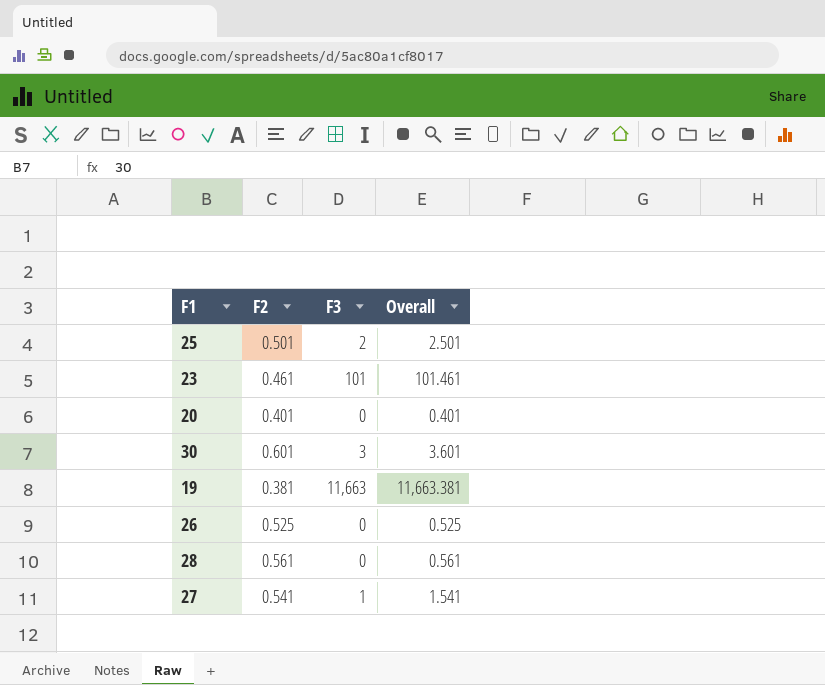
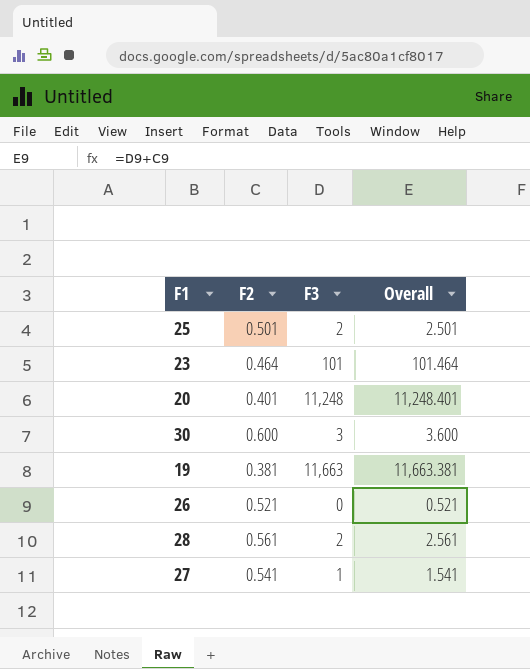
23 | F2: 0.461 -> 0.464
23 | Overall: 101.461 -> 101.464
20 | F3: 0 -> 11,248
20 | Overall: 0.401 -> 11,248.401
30 | F2: 0.601 -> 0.600
30 | Overall: 3.601 -> 3.600
26 | F2: 0.525 -> 0.521
26 | Overall: 0.525 -> 0.521
28 | F3: 0 -> 2
28 | Overall: 0.561 -> 2.561

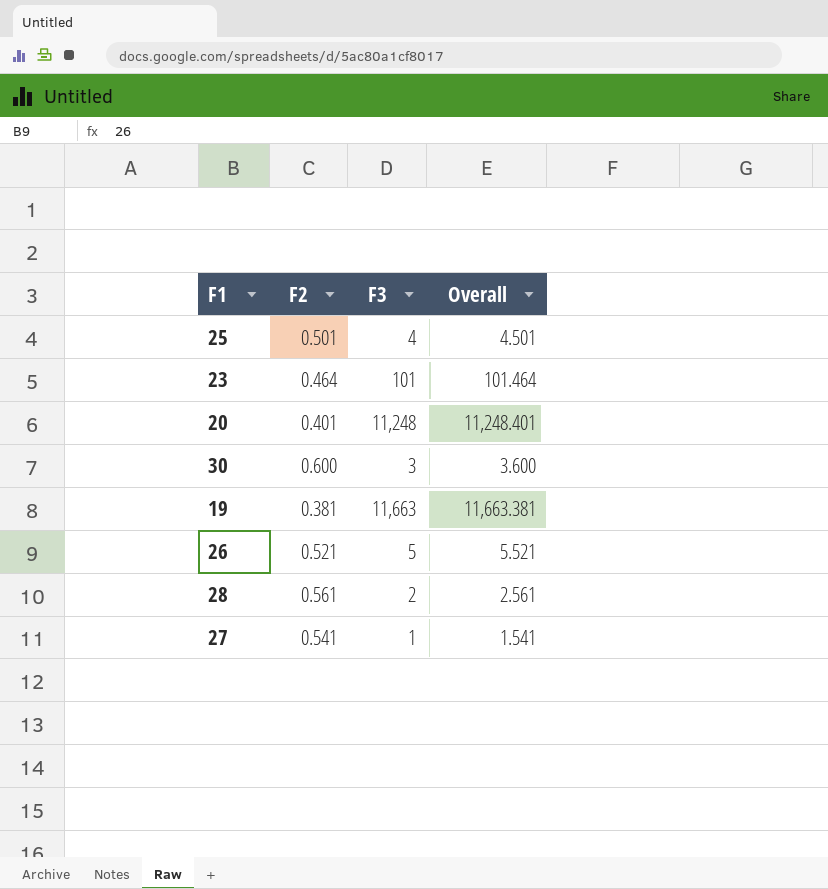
25 | F3: 2 -> 4
25 | Overall: 2.501 -> 4.501
26 | F3: 0 -> 5
26 | Overall: 0.521 -> 5.521

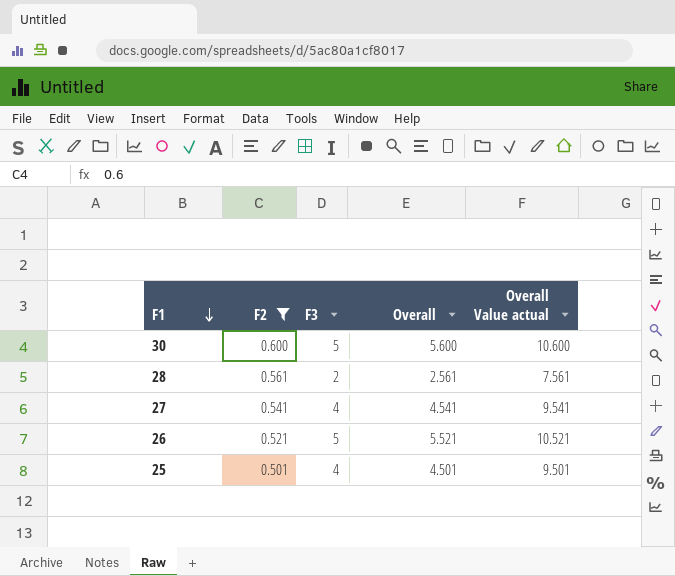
filter: none -> F2 >= 0.501
row order: none -> F1 descending
column Overall Value actual | formula: none -> [Overall] + 5
30 | F3: 3 -> 5
30 | Overall: 3.600 -> 5.600
27 | F3: 1 -> 4
27 | Overall: 1.541 -> 4.541

